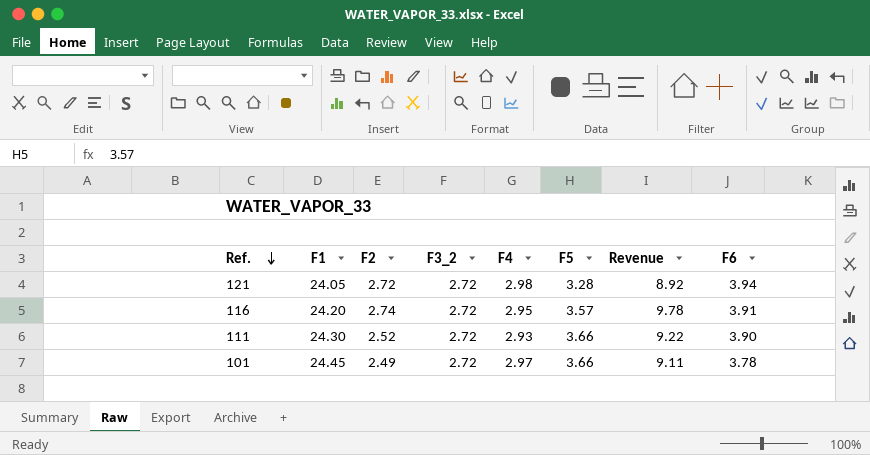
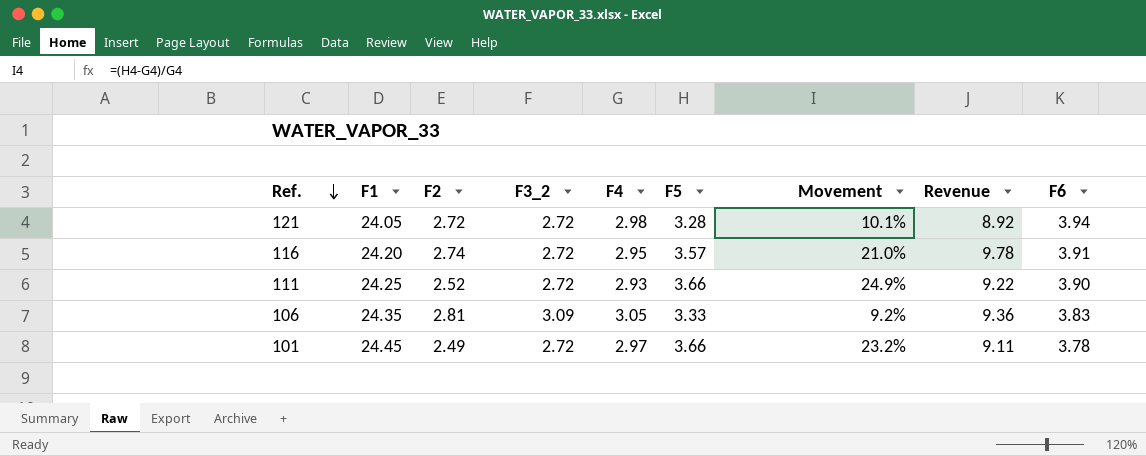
column Movement | formula: none -> ([F5] - [F4]) / [F4]
111 | F1: 24.30 -> 24.25
row 106: none -> 24.35 | 2.81 | 3.09 | 3.05 | 3.33 | 9.2% | 9.36 | 3.83

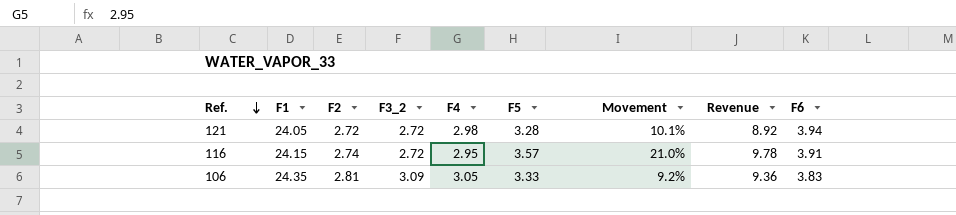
row 111: 24.25 | 2.52 | 2.72 | 2.93 | 3.66 | 24.9% | 9.22 | 3.90 -> none
row 101: 24.45 | 2.49 | 2.72 | 2.97 | 3.66 | 23.2% | 9.11 | 3.78 -> none
116 | F1: 24.20 -> 24.15

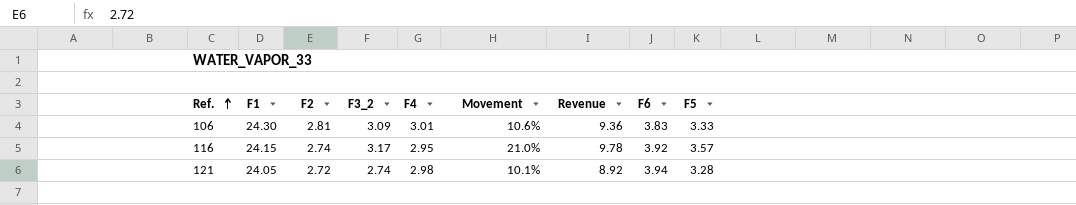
row order: Ref. descending -> Ref. ascending
column F5 | position: 6 -> 9
106 | F1: 24.35 -> 24.30
106 | F4: 3.05 -> 3.01
106 | Movement: 9.2% -> 10.6%
116 | F3_2: 2.72 -> 3.17
116 | F6: 3.91 -> 3.92
121 | F3_2: 2.72 -> 2.74

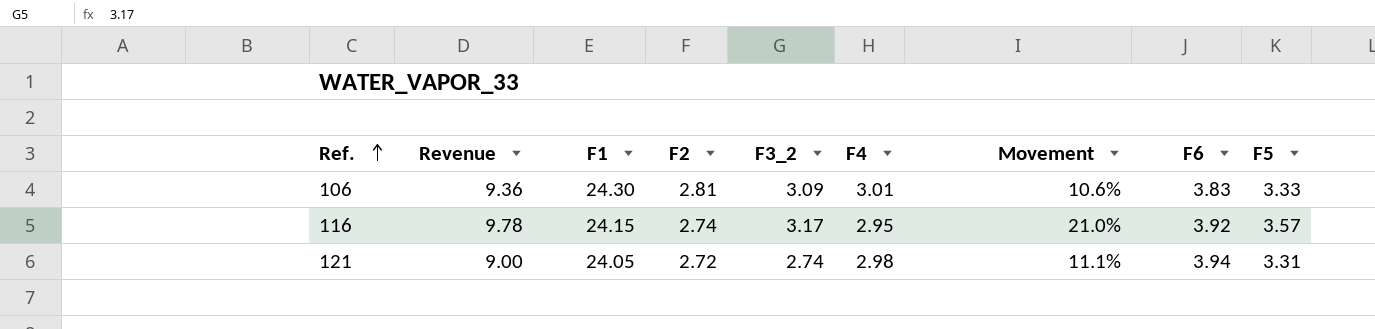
column Revenue | position: 7 -> 2
121 | Revenue: 8.92 -> 9.00
121 | Movement: 10.1% -> 11.1%
121 | F5: 3.28 -> 3.31

